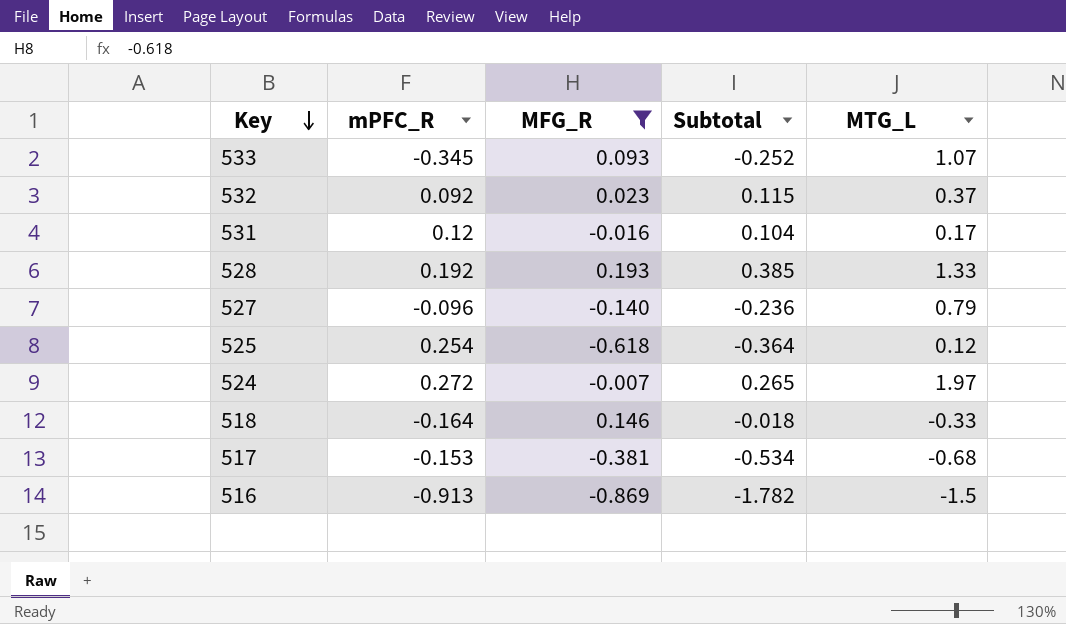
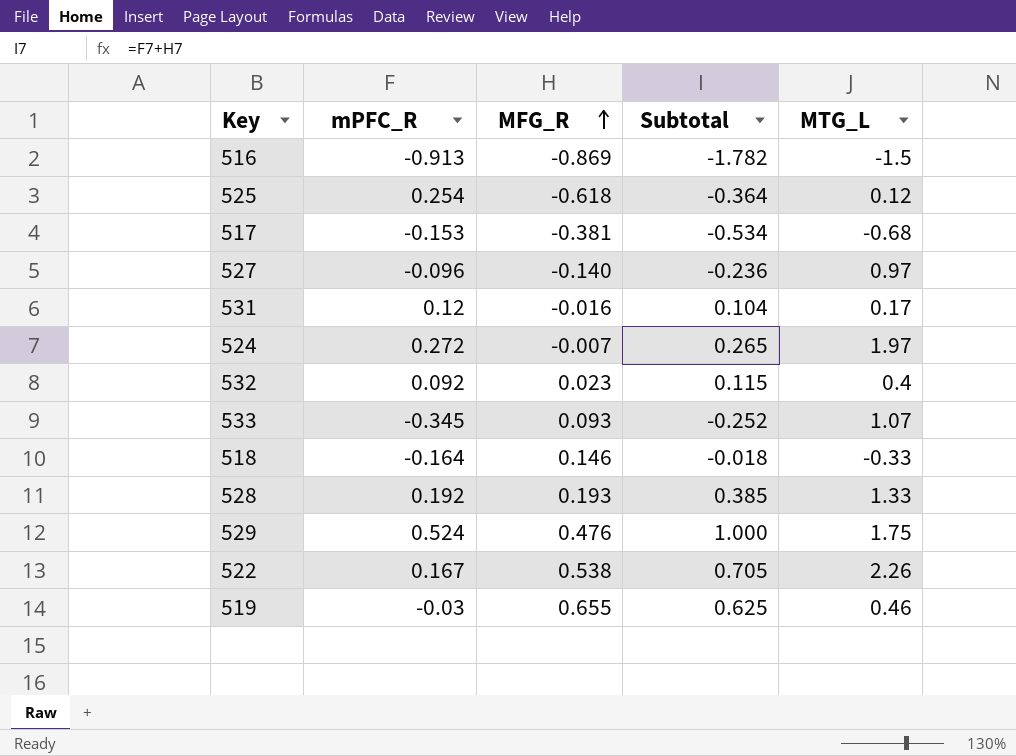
filter: MFG_R <= 0.193 -> none
row order: Key descending -> MFG_R ascending
527 | MTG_L: 0.79 -> 0.97
532 | MTG_L: 0.37 -> 0.4

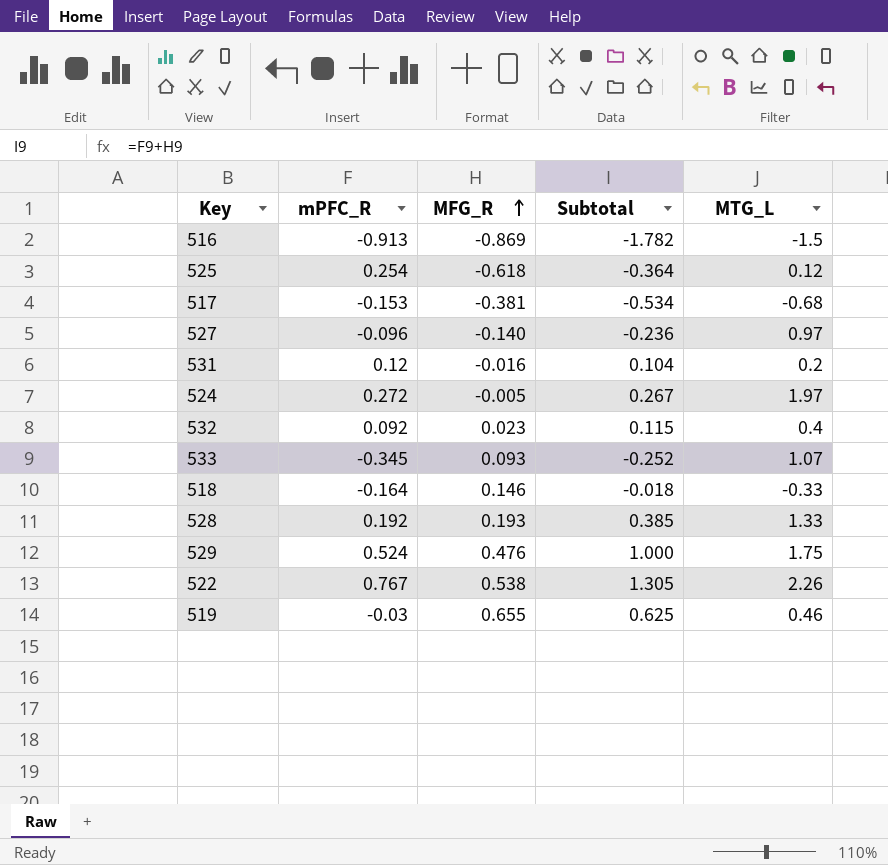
531 | MTG_L: 0.17 -> 0.2
524 | MFG_R: -0.007 -> -0.005
524 | Subtotal: 0.265 -> 0.267
522 | mPFC_R: 0.167 -> 0.767
522 | Subtotal: 0.705 -> 1.305

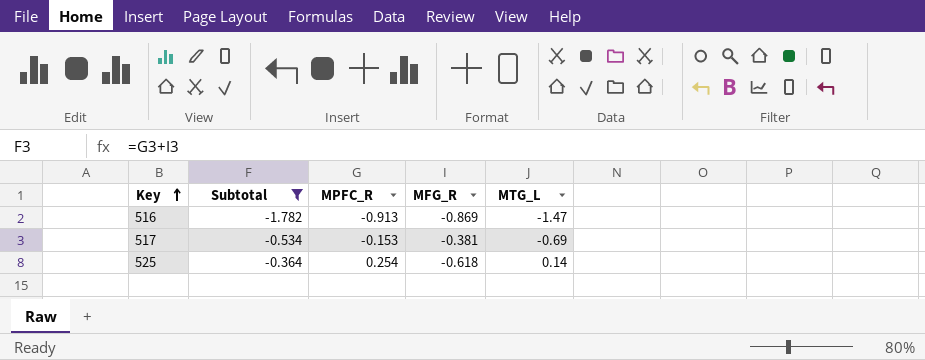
filter: none -> Subtotal <= -0.364
row order: MFG_R ascending -> Key ascending
column Subtotal | position: 4 -> 2
column name: mPFC_R -> MPFC_R
516 | MTG_L: -1.5 -> -1.47
517 | MTG_L: -0.68 -> -0.69
525 | MTG_L: 0.12 -> 0.14

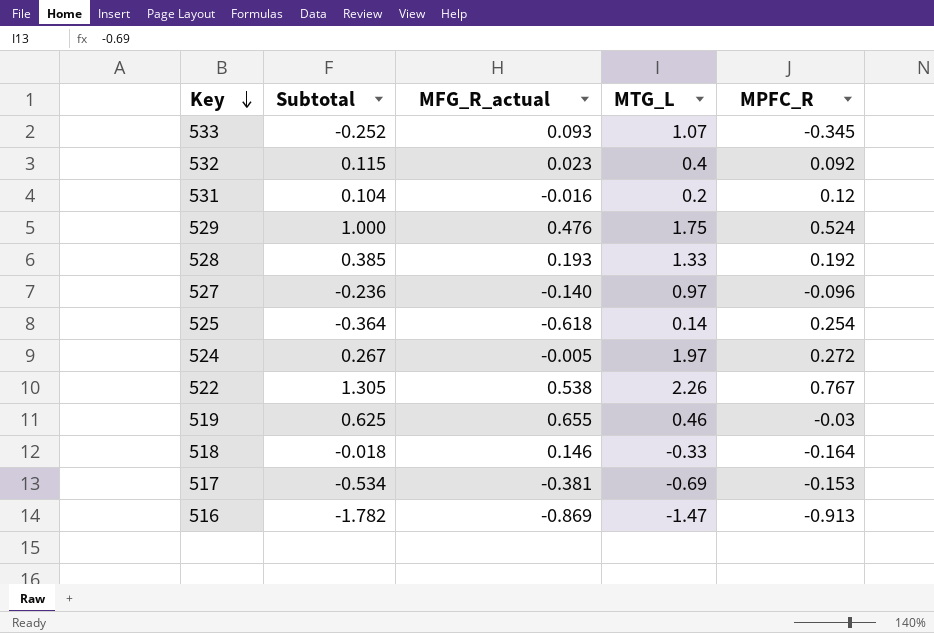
filter: Subtotal <= -0.364 -> none
row order: Key ascending -> Key descending
column name: MFG_R -> MFG_R_actual
column MPFC_R | position: 3 -> 5

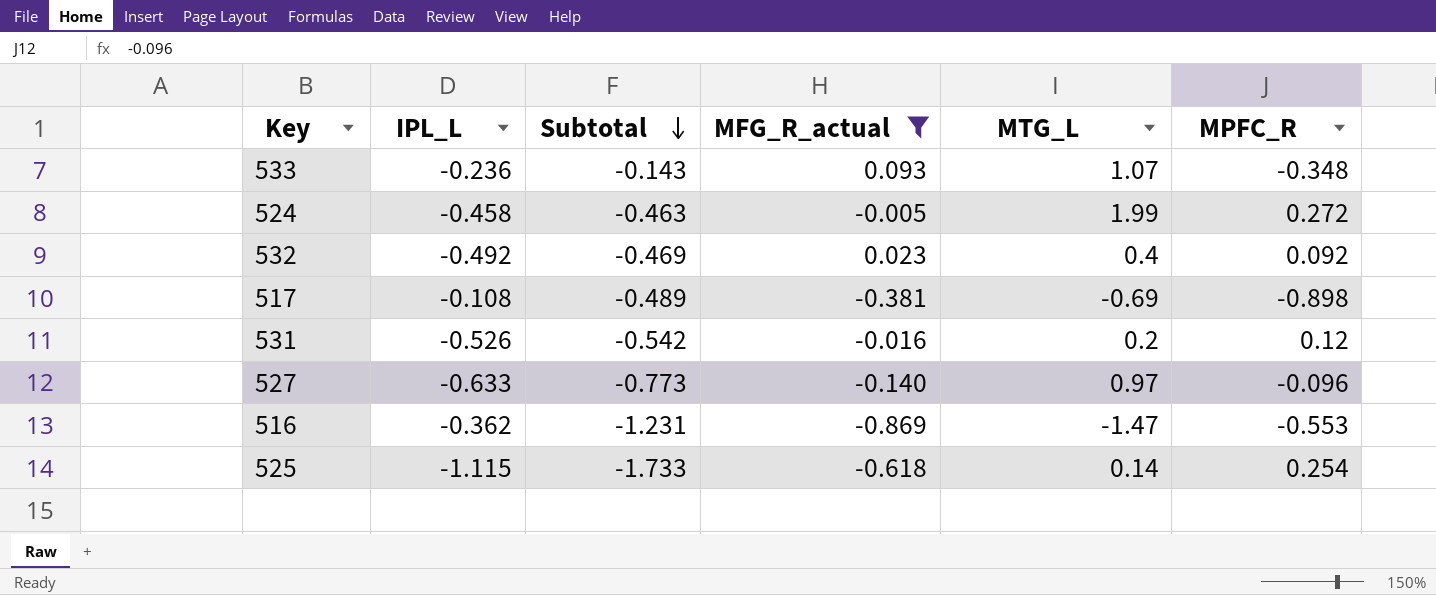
filter: none -> MFG_R_actual <= 0.093
row order: Key descending -> Subtotal descending
column IPL_L | position: none -> 2
column Subtotal | formula: [MFG_R_actual] + [MPFC_R] -> [IPL_L] + [MFG_R_actual]
533 | MPFC_R: -0.345 -> -0.348
524 | MTG_L: 1.97 -> 1.99
517 | MPFC_R: -0.153 -> -0.898
516 | MPFC_R: -0.913 -> -0.553

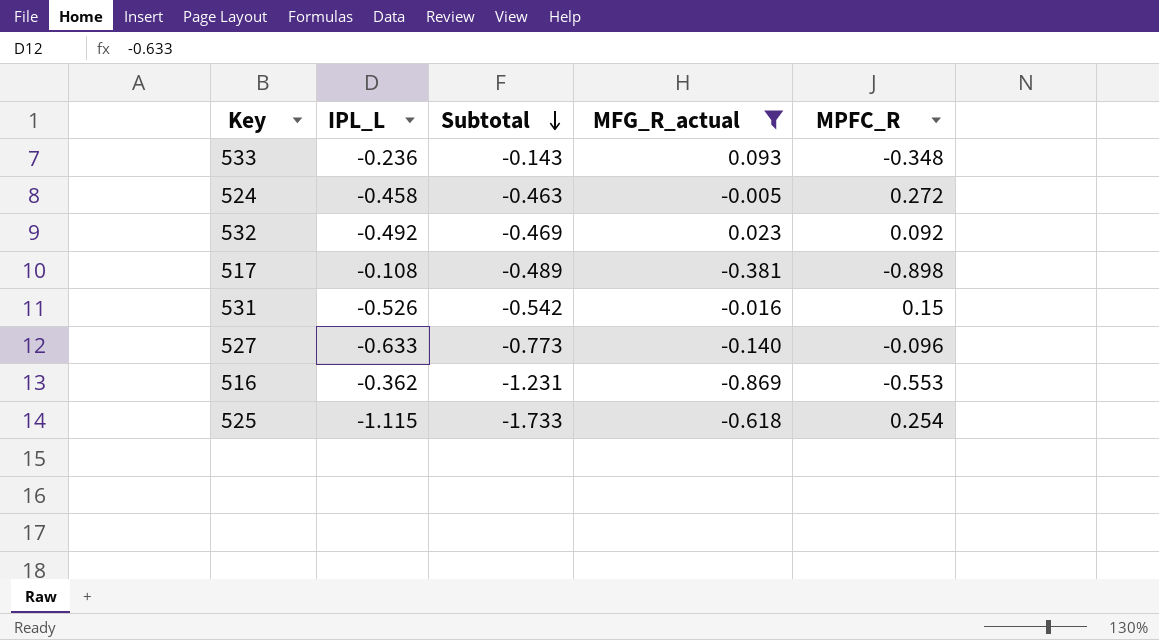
column MTG_L | position: 5 -> none
531 | MPFC_R: 0.12 -> 0.15

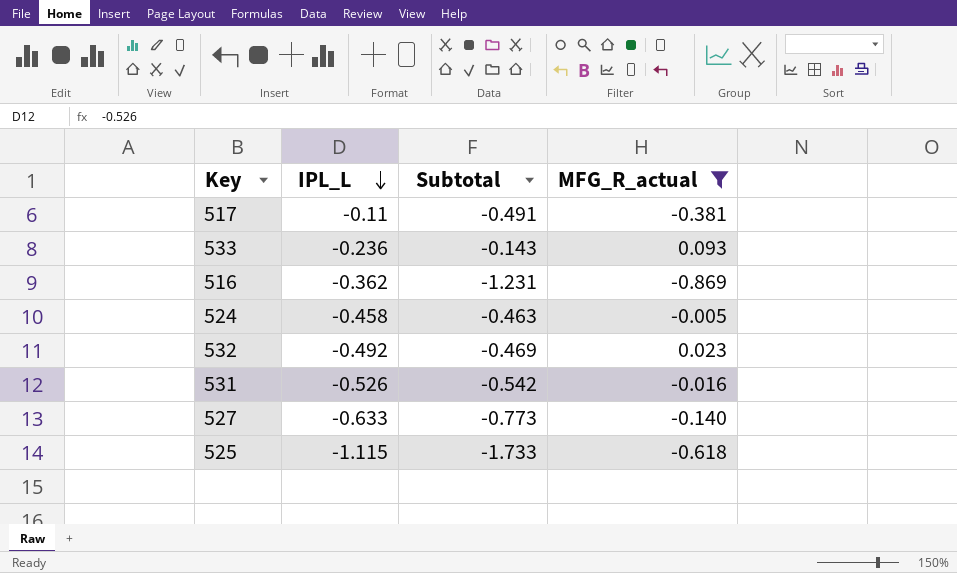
row order: Subtotal descending -> IPL_L descending
column MPFC_R | position: 5 -> none
517 | IPL_L: -0.108 -> -0.11
517 | Subtotal: -0.489 -> -0.491

